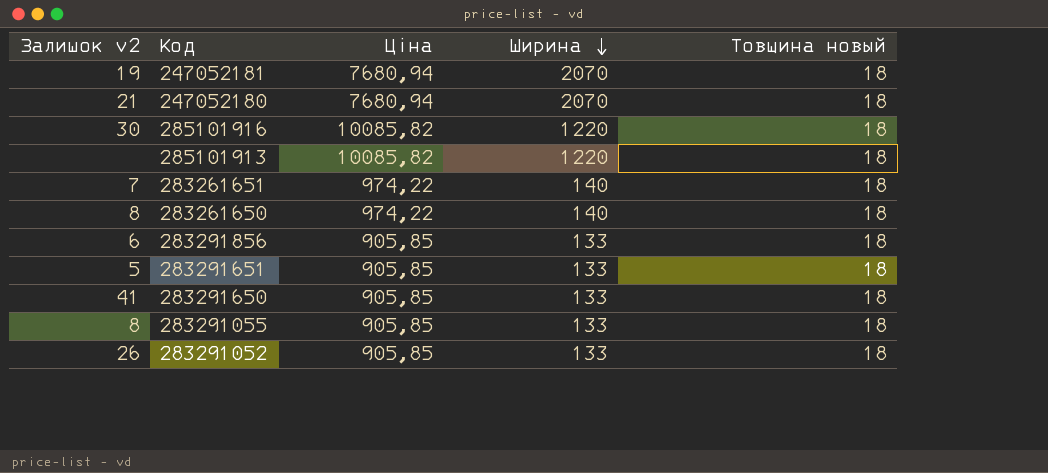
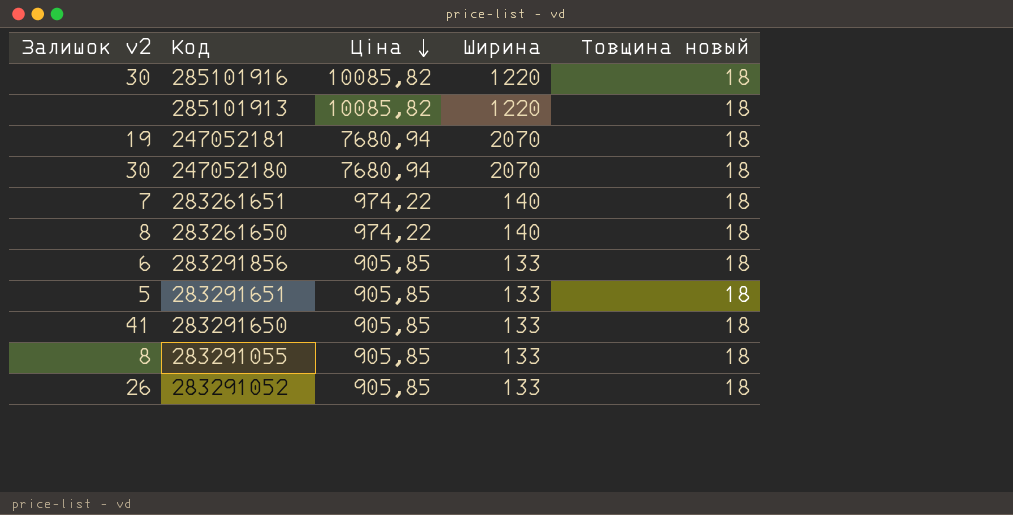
row order: Ширина descending -> Ціна descending
247052180 | Залишок v2: 21 -> 30

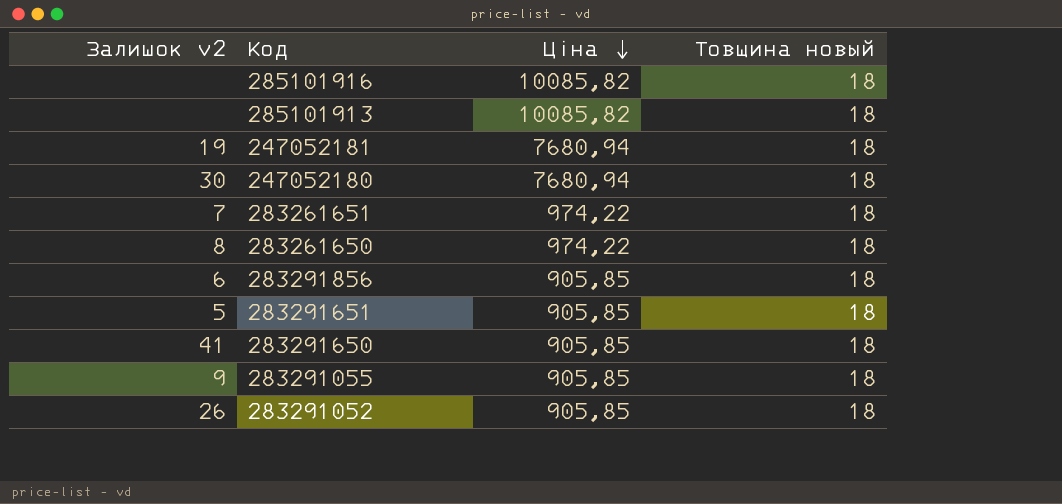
column Ширина | position: 4 -> none
285101916 | Залишок v2: 30 -> none
283291055 | Залишок v2: 8 -> 9

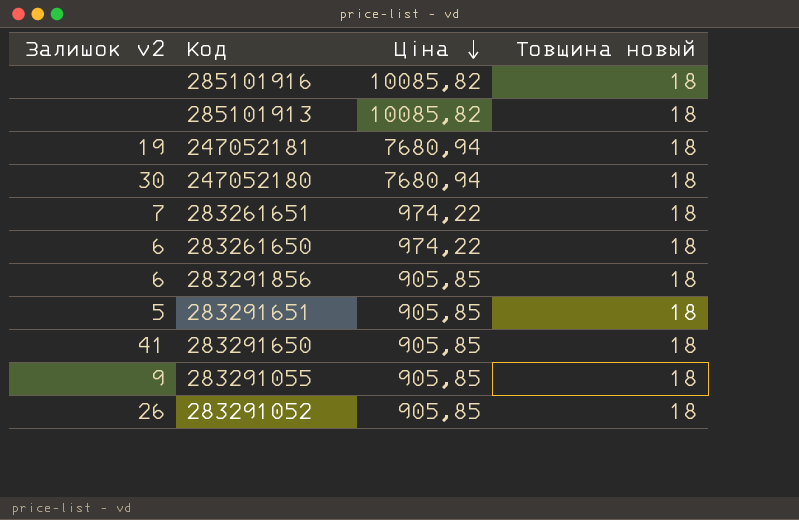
283261650 | Залишок v2: 8 -> 6

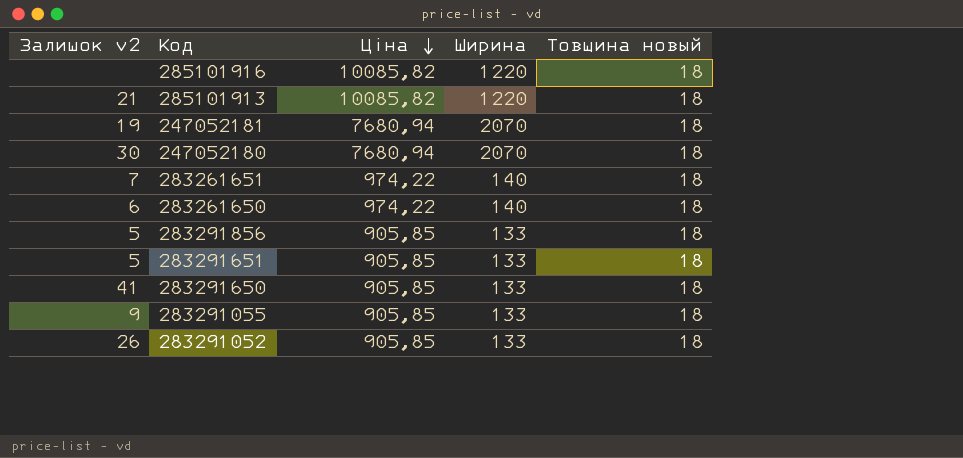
column Ширина | position: none -> 4
285101913 | Залишок v2: none -> 21
283291856 | Залишок v2: 6 -> 5

